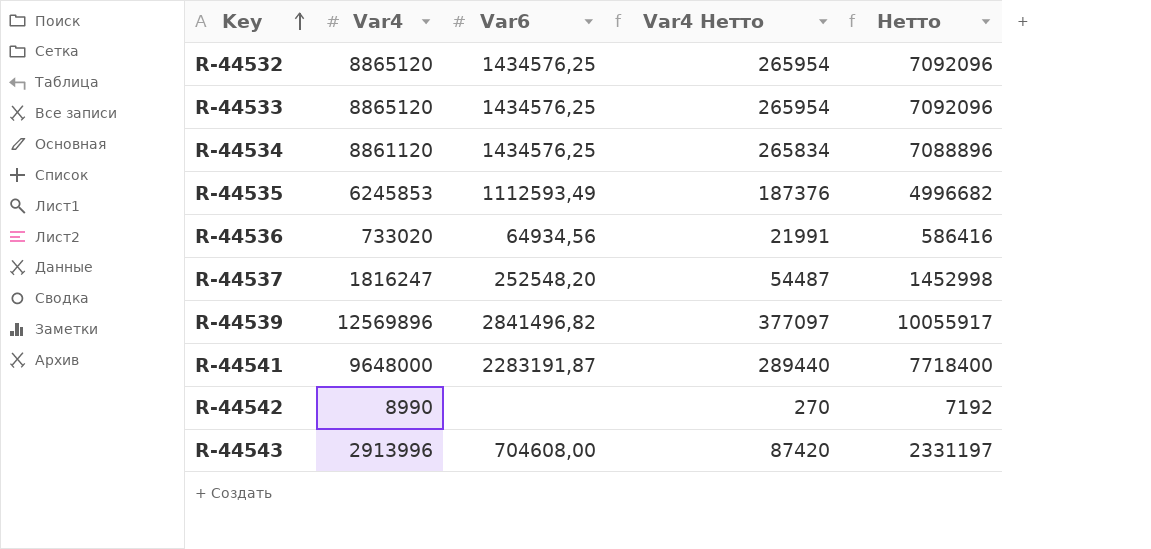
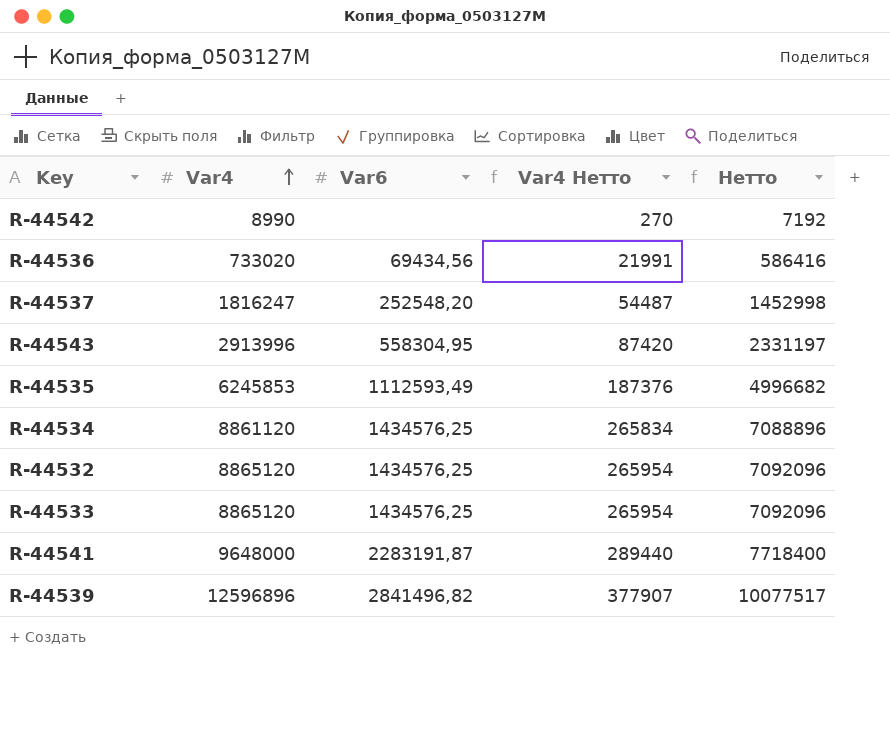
row order: Key ascending -> Var4 ascending
R-44536 | Var6: 64934,56 -> 69434,56
R-44543 | Var6: 704608,00 -> 558304,95
R-44539 | Var4: 12569896 -> 12596896
R-44539 | Var4 Нетто: 377097 -> 377907
R-44539 | Нетто: 10055917 -> 10077517

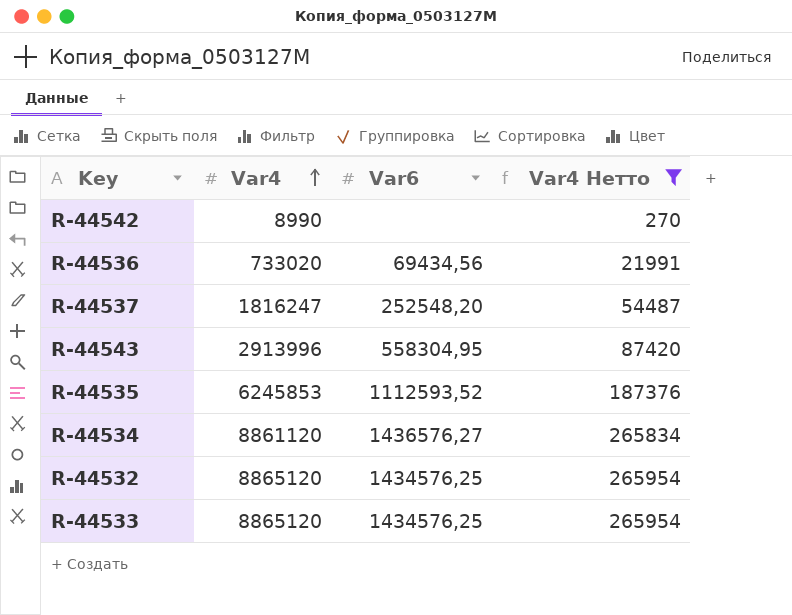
filter: none -> Var4 Нетто <= 265954
column Нетто | formula: [Var4] * 0,8 -> none
R-44535 | Var6: 1112593,49 -> 1112593,52
R-44534 | Var6: 1434576,25 -> 1436576,27

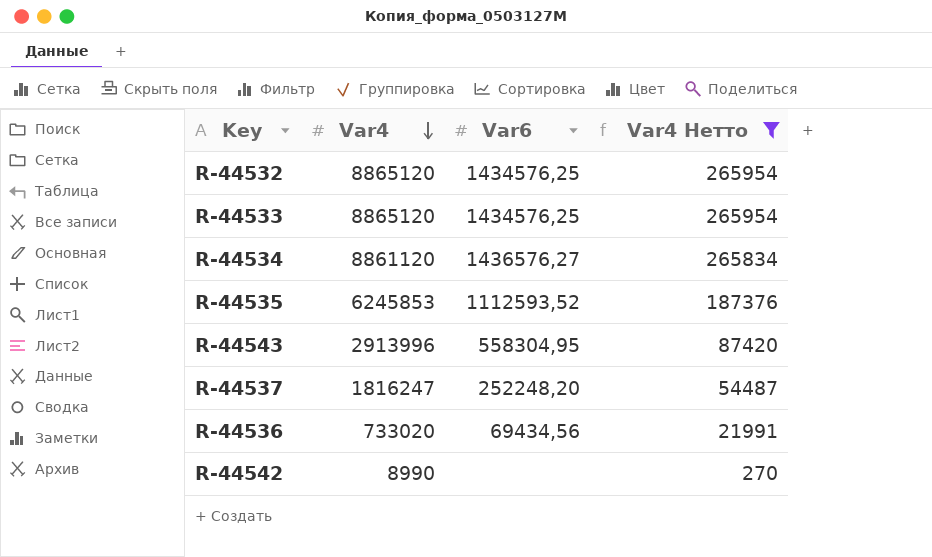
row order: Var4 ascending -> Var4 descending
R-44537 | Var6: 252548,20 -> 252248,20

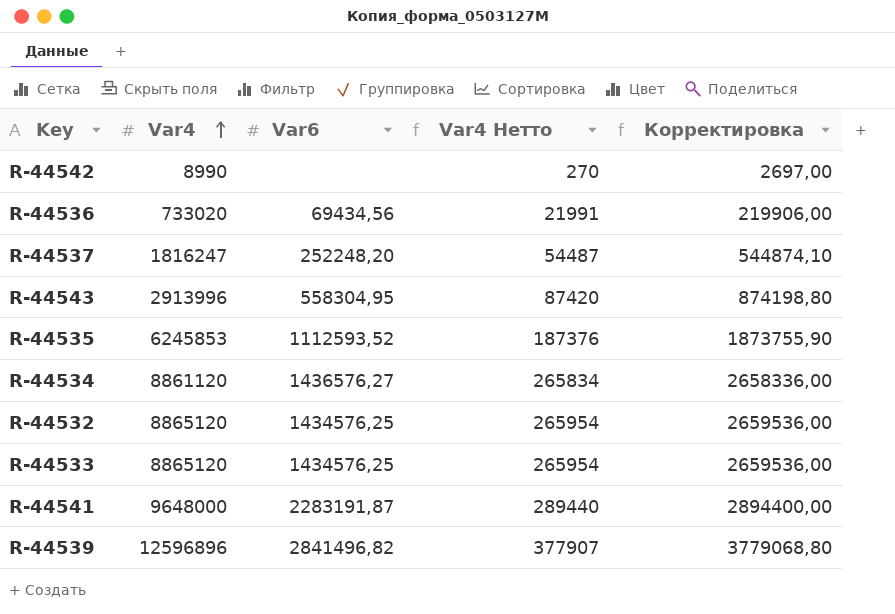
filter: Var4 Нетто <= 265954 -> none
row order: Var4 descending -> Var4 ascending
column Корректировка | formula: none -> [Var4] * 0,3

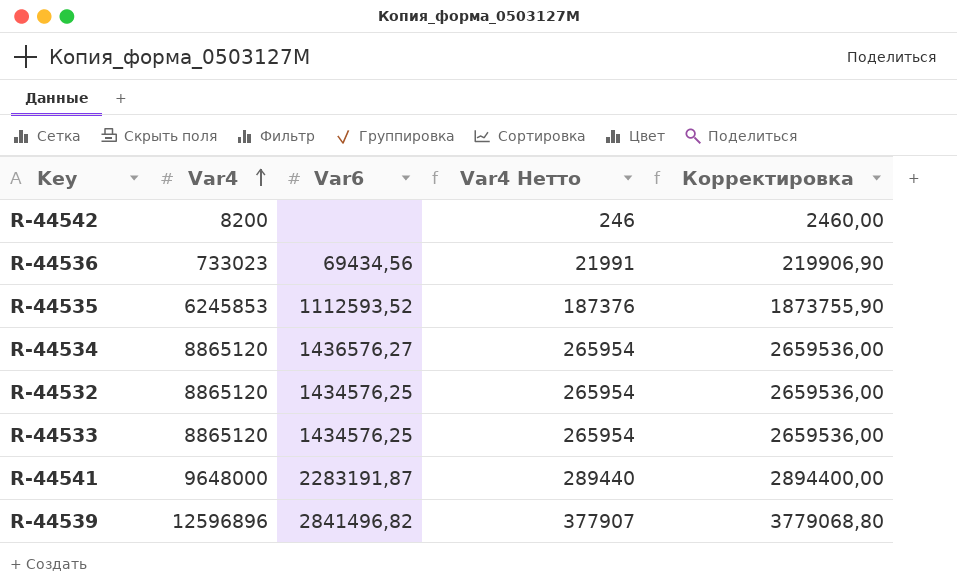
row R-44537: 1816247 | 252248,20 | 54487 | 544874,10 -> none
row R-44543: 2913996 | 558304,95 | 87420 | 874198,80 -> none
R-44542 | Var4: 8990 -> 8200
R-44542 | Var4 Нетто: 270 -> 246
R-44542 | Корректировка: 2697,00 -> 2460,00
R-44536 | Var4: 733020 -> 733023
R-44536 | Корректировка: 219906,00 -> 219906,90
R-44534 | Var4: 8861120 -> 8865120
R-44534 | Var4 Нетто: 265834 -> 265954
R-44534 | Корректировка: 2658336,00 -> 2659536,00

